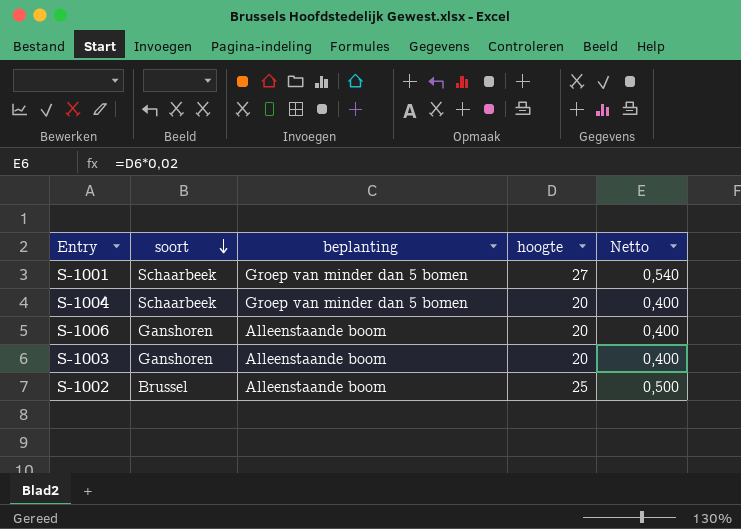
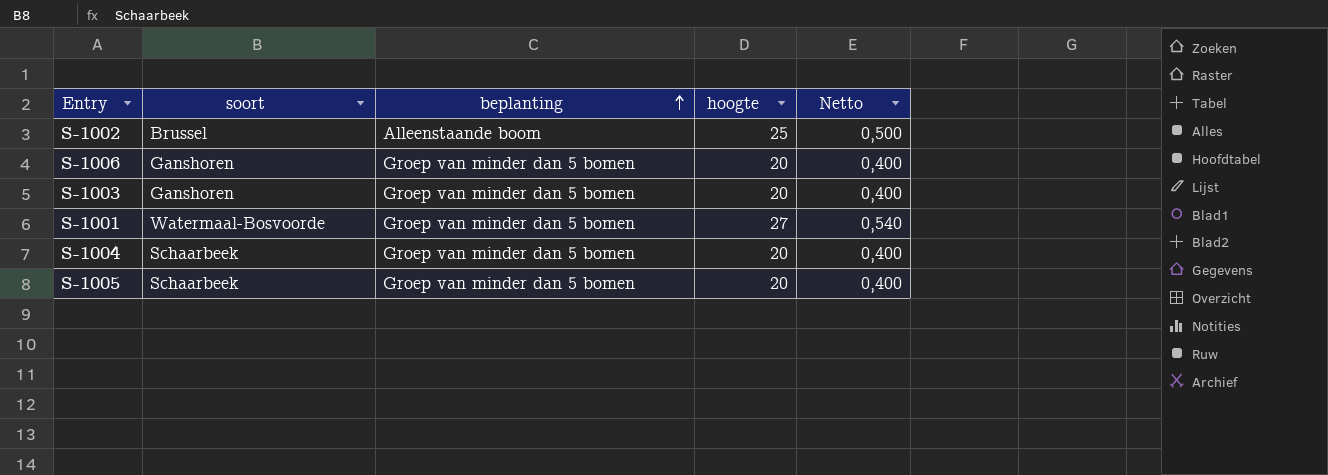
row order: soort descending -> beplanting ascending
S-1006 | beplanting: Alleenstaande boom -> Groep van minder dan 5 bomen
S-1003 | beplanting: Alleenstaande boom -> Groep van minder dan 5 bomen
S-1001 | soort: Schaarbeek -> Watermaal-Bosvoorde
row S-1005: none -> Schaarbeek | Groep van minder dan 5 bomen | 20 | 0,400

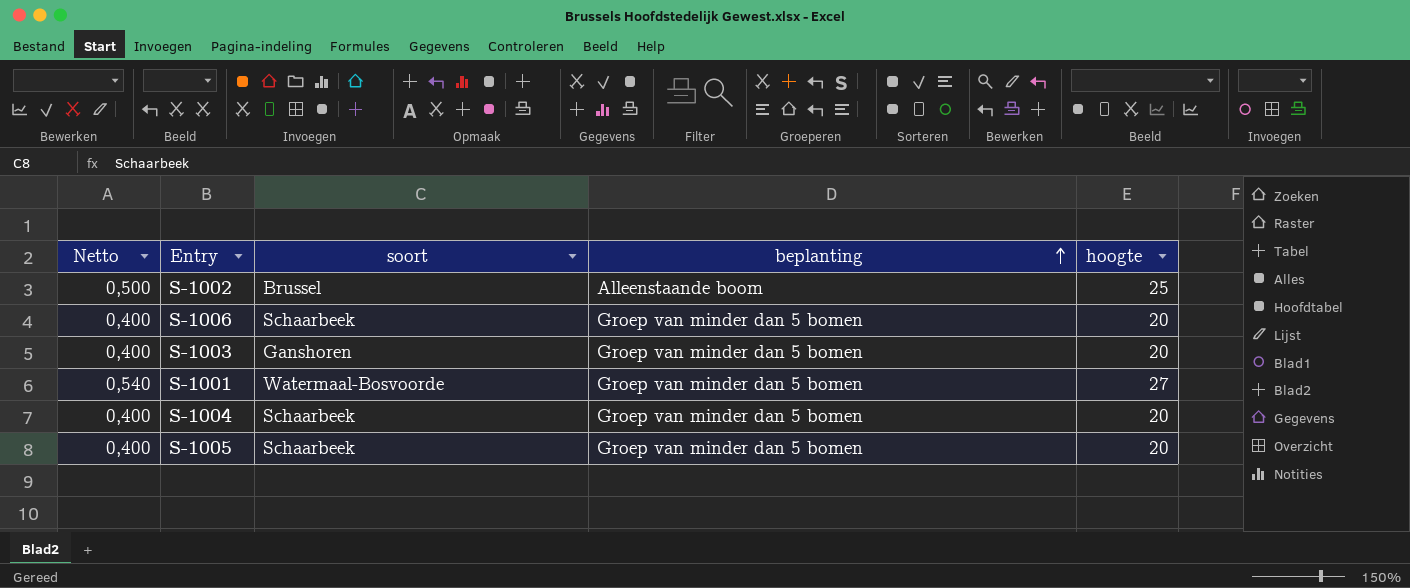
column Netto | position: 5 -> 1
S-1006 | soort: Ganshoren -> Schaarbeek

